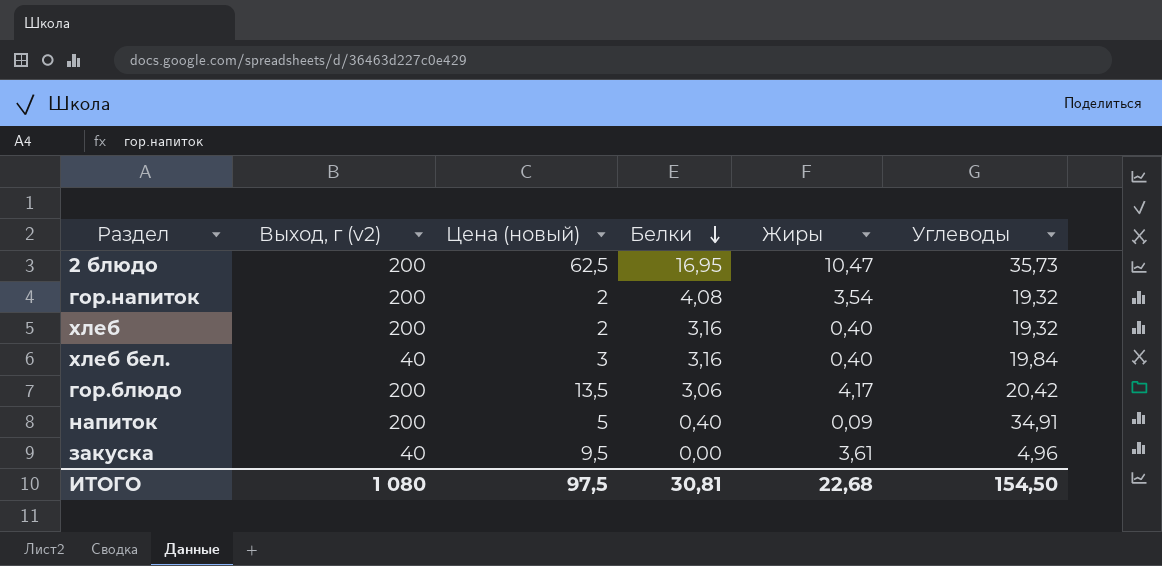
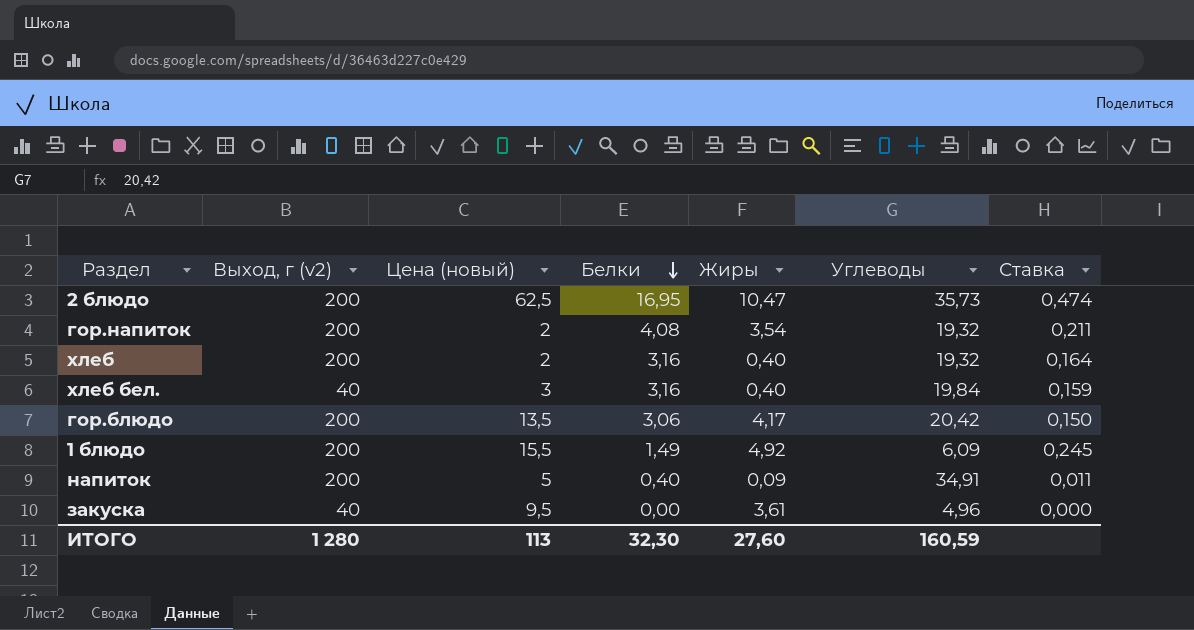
column Ставка | formula: none -> [Белки] / [Углеводы]
row 1 блюдо: none -> 200 | 15,5 | 1,49 | 4,92 | 6,09 | 0,245
ИТОГО | Выход, г (v2): 1 080 -> 1 280
ИТОГО | Цена (новый): 97,5 -> 113
ИТОГО | Белки: 30,81 -> 32,30
ИТОГО | Жиры: 22,68 -> 27,60
ИТОГО | Углеводы: 154,50 -> 160,59

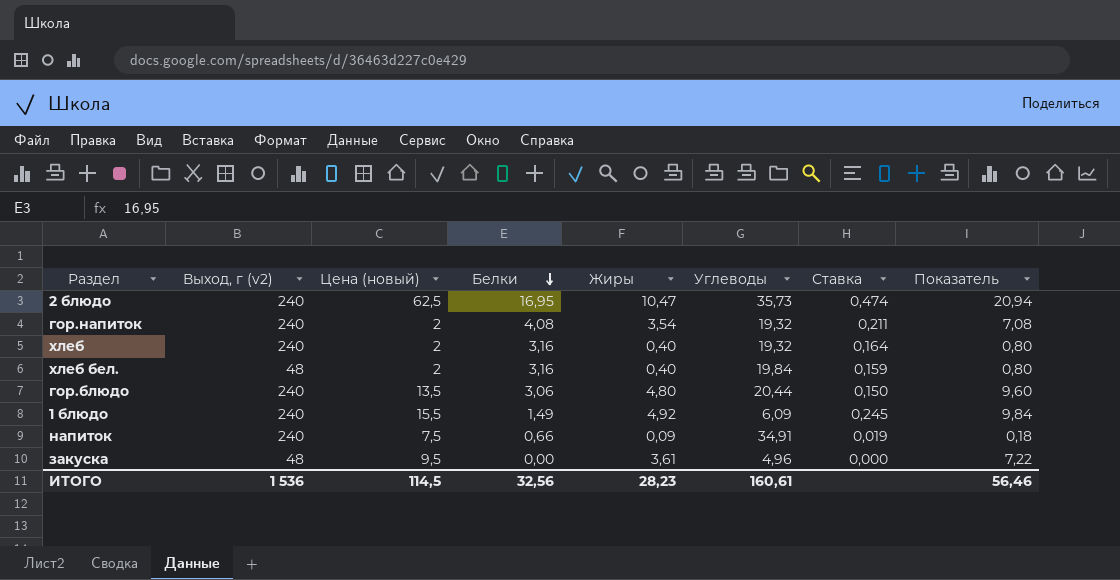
column Показатель | formula: none -> [Жиры] * 2
2 блюдо | Выход, г (v2): 200 -> 240
гор.напиток | Выход, г (v2): 200 -> 240
хлеб | Выход, г (v2): 200 -> 240
хлеб бел. | Выход, г (v2): 40 -> 48
хлеб бел. | Цена (новый): 3 -> 2
гор.блюдо | Выход, г (v2): 200 -> 240
гор.блюдо | Жиры: 4,17 -> 4,80
гор.блюдо | Углеводы: 20,42 -> 20,44
1 блюдо | Выход, г (v2): 200 -> 240
напиток | Выход, г (v2): 200 -> 240
напиток | Цена (новый): 5 -> 7,5
напиток | Белки: 0,40 -> 0,66
напиток | Ставка: 0,011 -> 0,019
закуска | Выход, г (v2): 40 -> 48
ИТОГО | Выход, г (v2): 1 280 -> 1 536
ИТОГО | Цена (новый): 113 -> 114,5
ИТОГО | Белки: 32,30 -> 32,56
ИТОГО | Жиры: 27,60 -> 28,23
ИТОГО | Углеводы: 160,59 -> 160,61

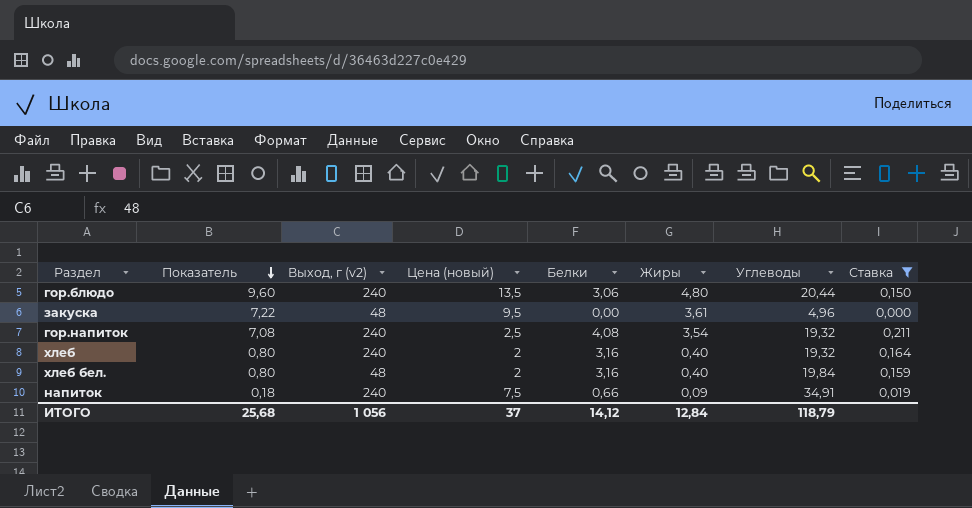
filter: none -> Ставка <= 0,211
row order: Белки descending -> Показатель descending
column Показатель | position: 8 -> 2
гор.напиток | Цена (новый): 2 -> 2,5
ИТОГО | Показатель: 56,46 -> 25,68
ИТОГО | Выход, г (v2): 1 536 -> 1 056
ИТОГО | Цена (новый): 114,5 -> 37
ИТОГО | Белки: 32,56 -> 14,12
ИТОГО | Жиры: 28,23 -> 12,84
ИТОГО | Углеводы: 160,61 -> 118,79

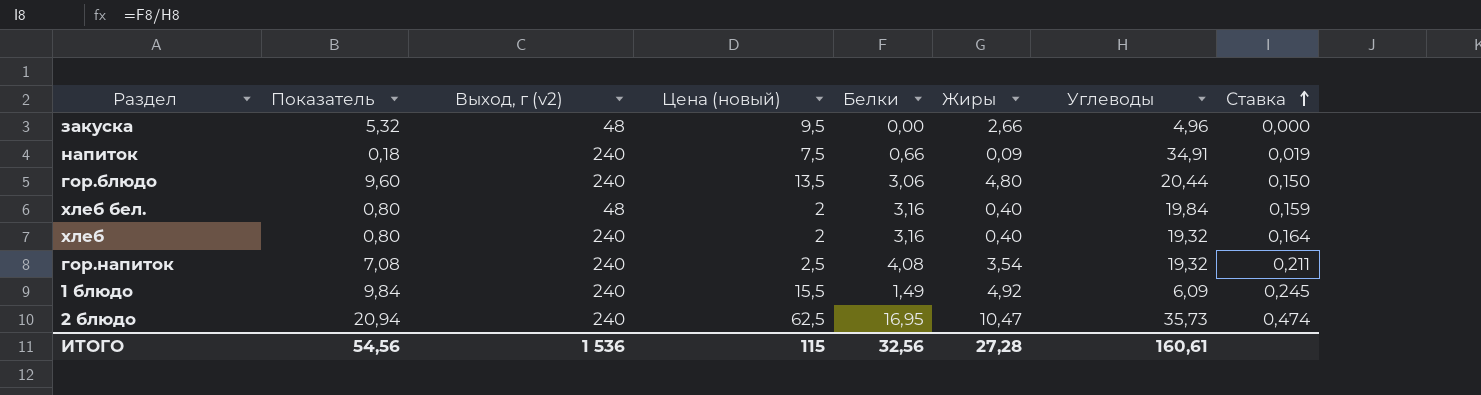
filter: Ставка <= 0,211 -> none
row order: Показатель descending -> Ставка ascending
закуска | Показатель: 7,22 -> 5,32
закуска | Жиры: 3,61 -> 2,66
ИТОГО | Показатель: 25,68 -> 54,56
ИТОГО | Выход, г (v2): 1 056 -> 1 536
ИТОГО | Цена (новый): 37 -> 115
ИТОГО | Белки: 14,12 -> 32,56
ИТОГО | Жиры: 12,84 -> 27,28
ИТОГО | Углеводы: 118,79 -> 160,61

